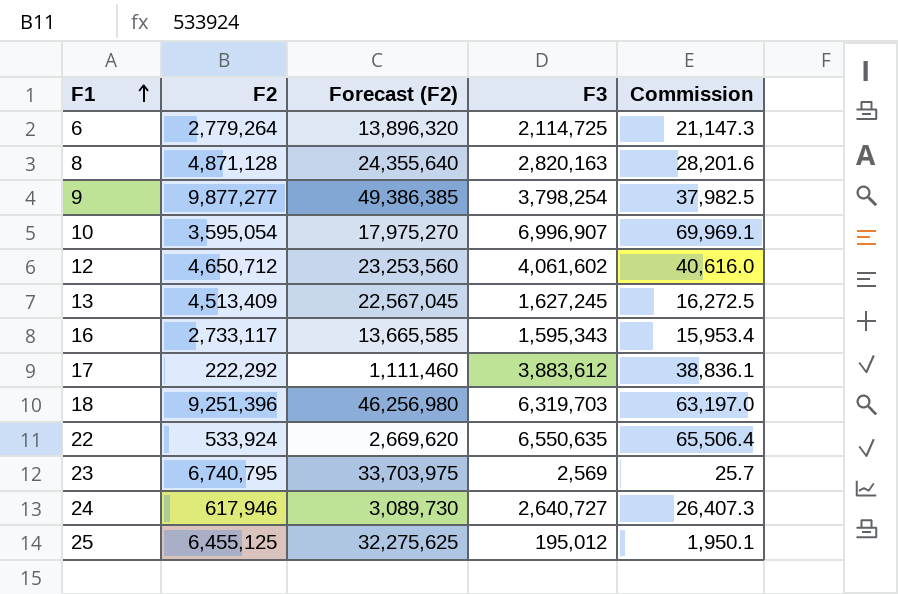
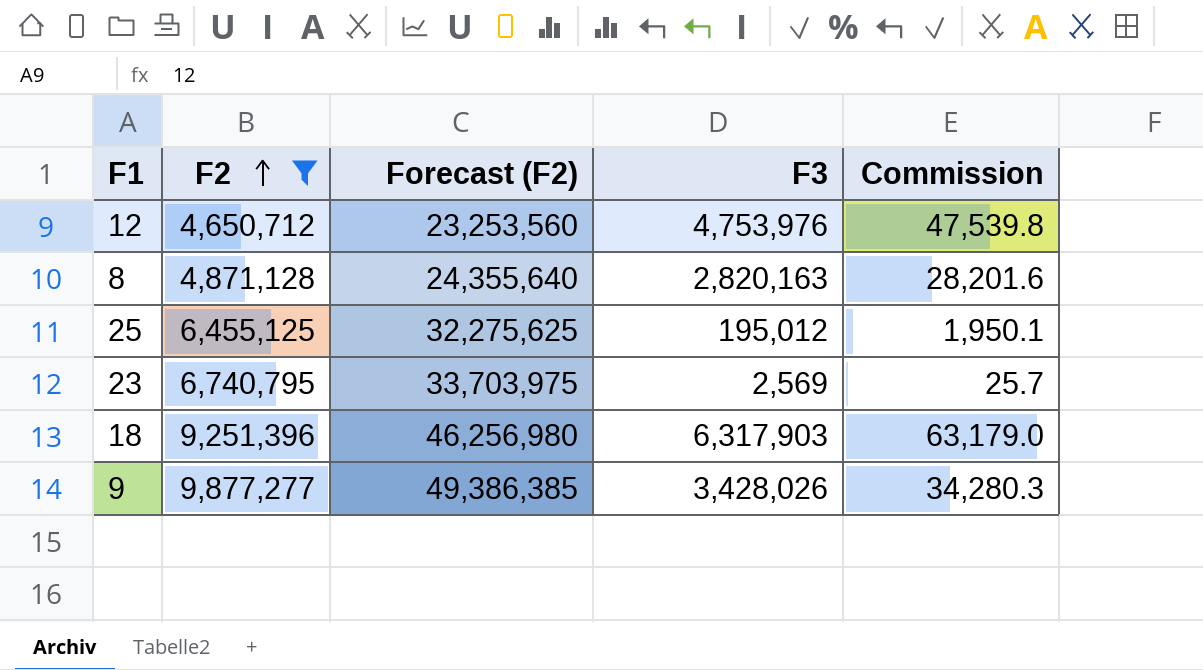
filter: none -> F2 >= 4,650,712
row order: F1 ascending -> F2 ascending
12 | F3: 4,061,602 -> 4,753,976
12 | Commission: 40,616.0 -> 47,539.8
18 | F3: 6,319,703 -> 6,317,903
18 | Commission: 63,197.0 -> 63,179.0
9 | F3: 3,798,254 -> 3,428,026
9 | Commission: 37,982.5 -> 34,280.3

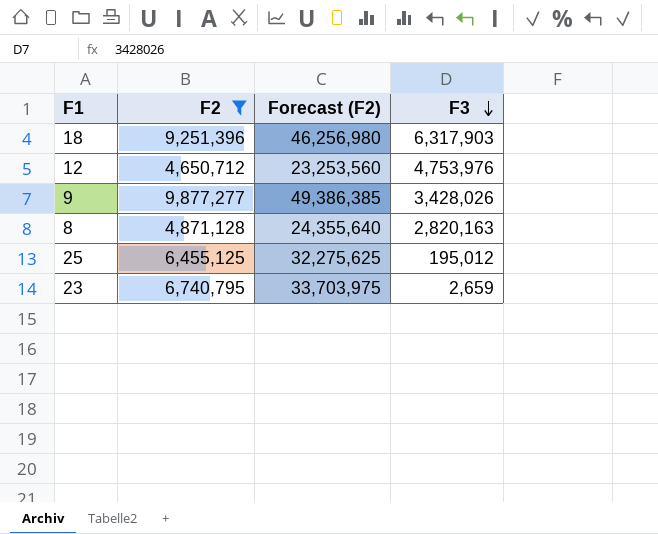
row order: F2 ascending -> F3 descending
column Commission | formula: [F3] * 0.01 -> none
23 | F3: 2,569 -> 2,659

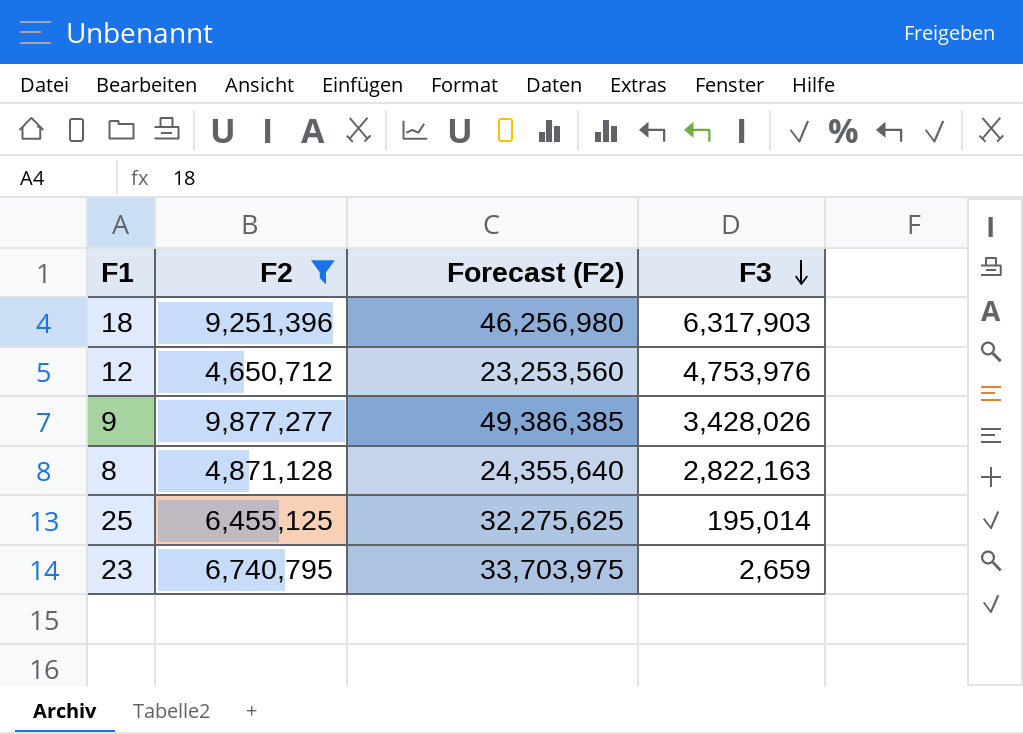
8 | F3: 2,820,163 -> 2,822,163
25 | F3: 195,012 -> 195,014

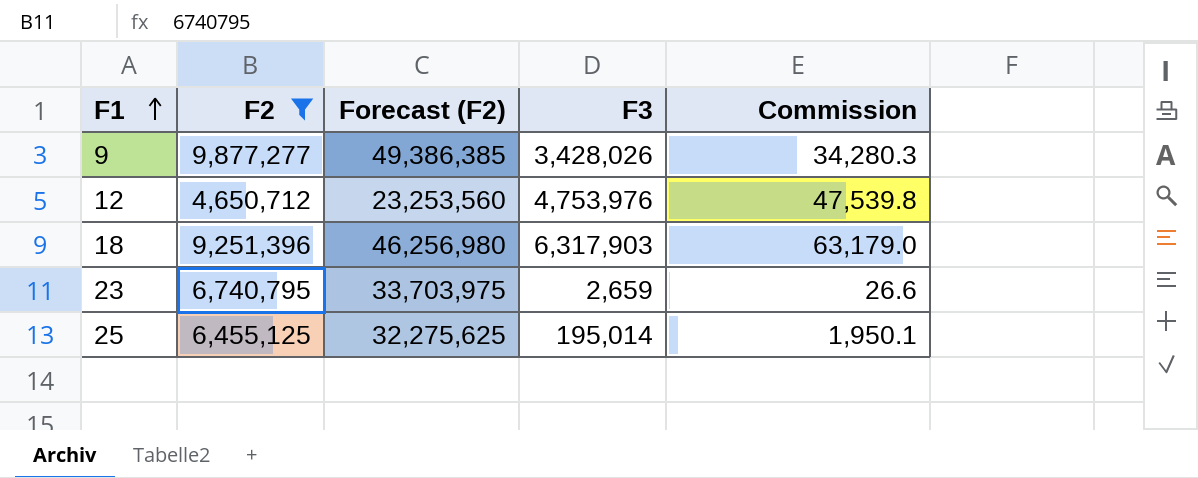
row order: F3 descending -> F1 ascending
column Commission | formula: none -> [F3] * 0.01
row 8: 4,871,128 | 24,355,640 | 2,822,163 -> none

